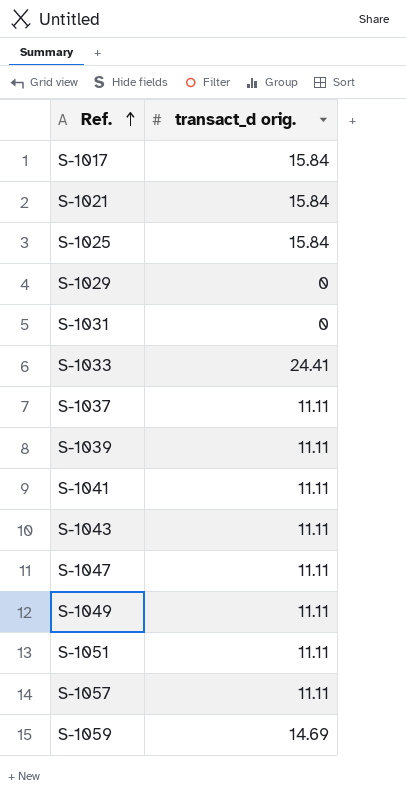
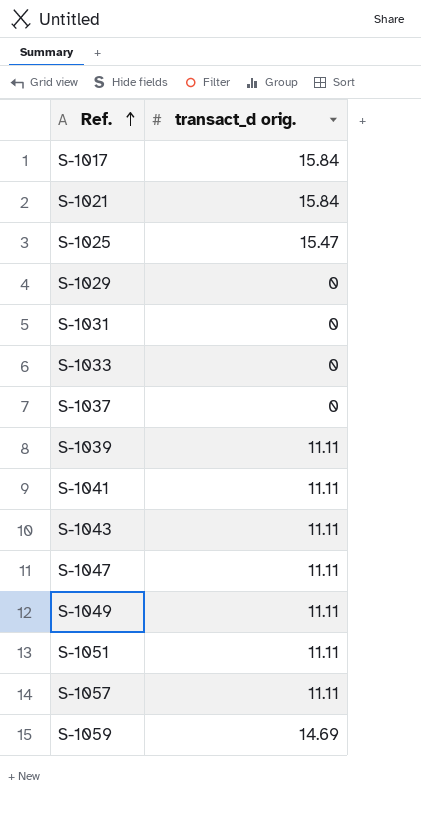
S-1025 | transact_d orig.: 15.84 -> 15.47
S-1033 | transact_d orig.: 24.41 -> 0
S-1037 | transact_d orig.: 11.11 -> 0

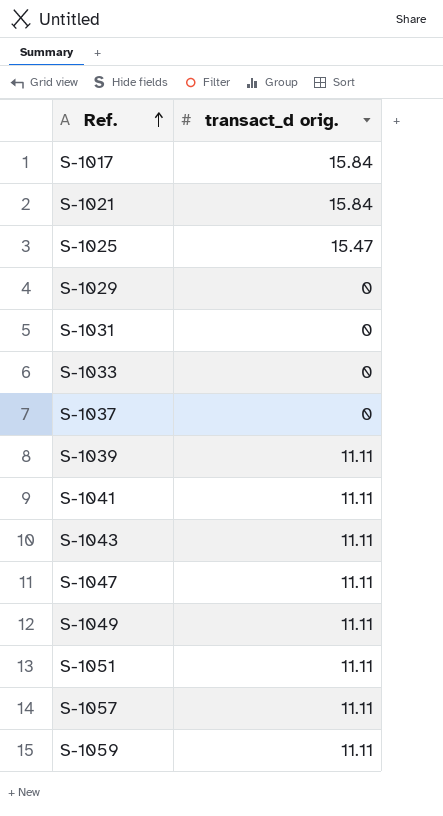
S-1059 | transact_d orig.: 14.69 -> 11.11

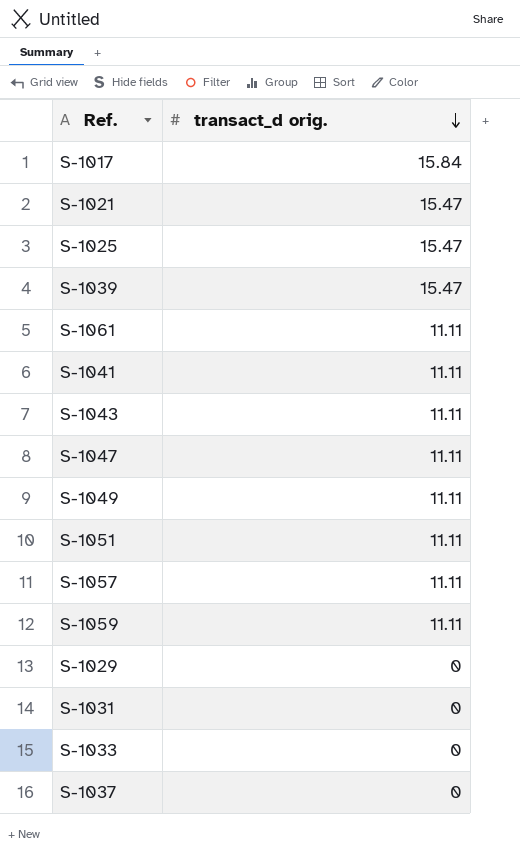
row order: Ref. ascending -> transact_d orig. descending
S-1021 | transact_d orig.: 15.84 -> 15.47
S-1039 | transact_d orig.: 11.11 -> 15.47
row S-1061: none -> 11.11

